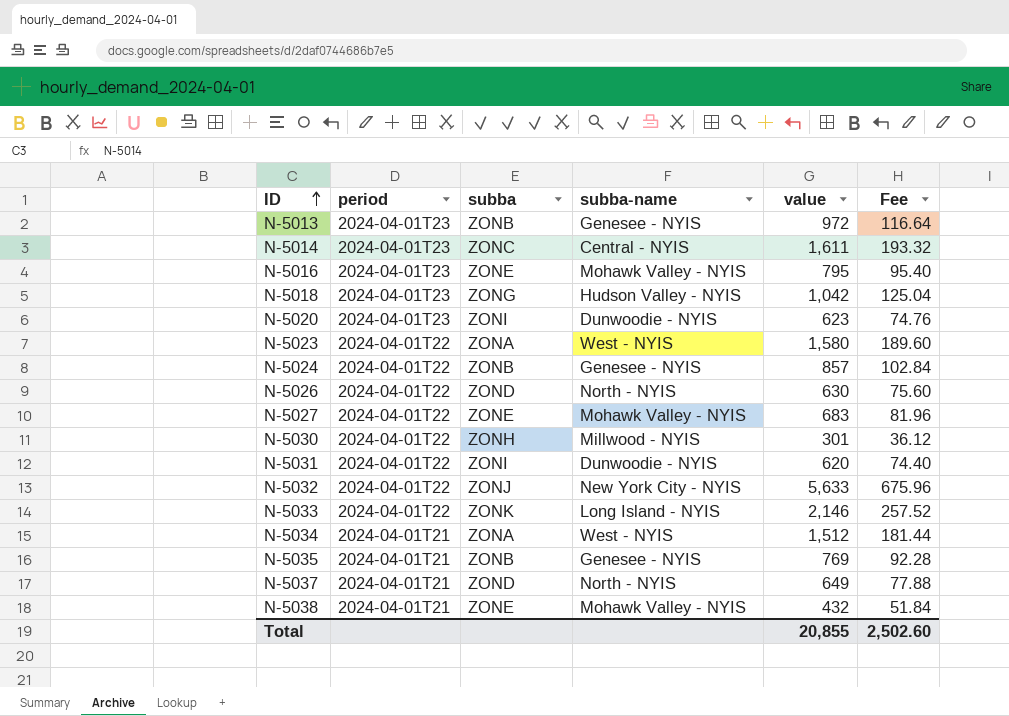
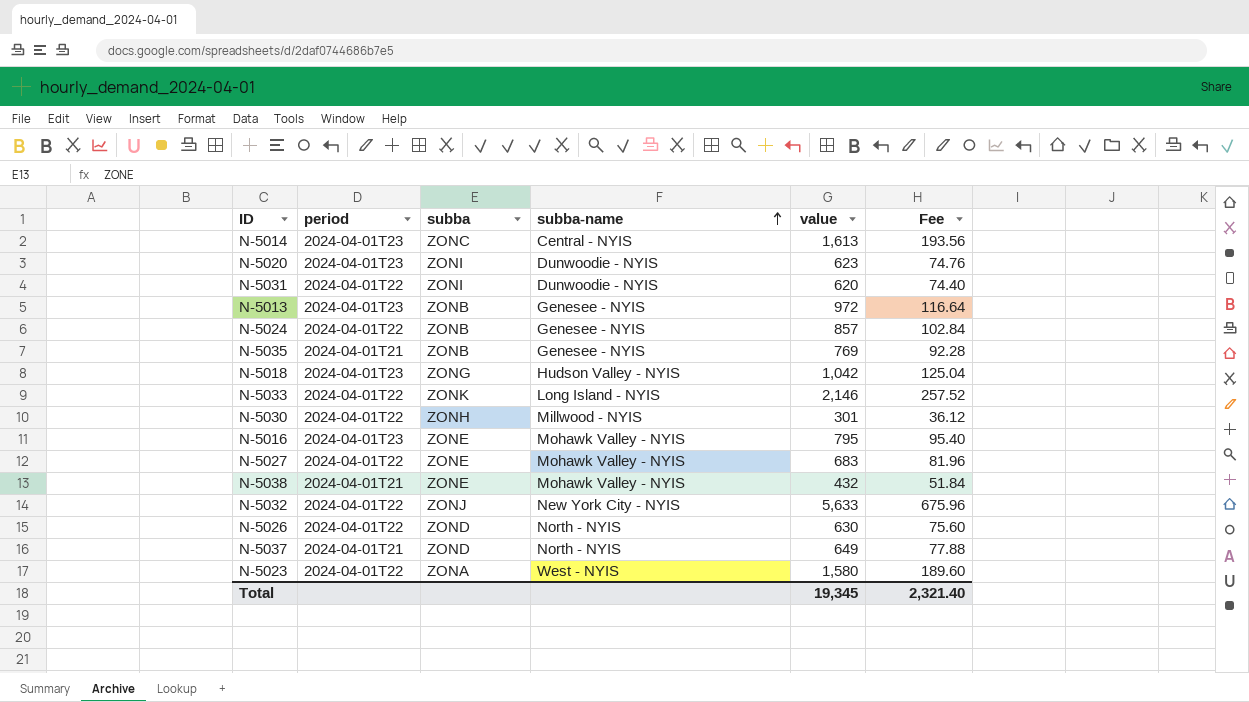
row order: ID ascending -> subba-name ascending
row N-5034: 2024-04-01T21 | ZONA | West - NYIS | 1,512 | 181.44 -> none
N-5014 | value: 1,611 -> 1,613
N-5014 | Fee: 193.32 -> 193.56
Total | value: 20,855 -> 19,345
Total | Fee: 2,502.60 -> 2,321.40

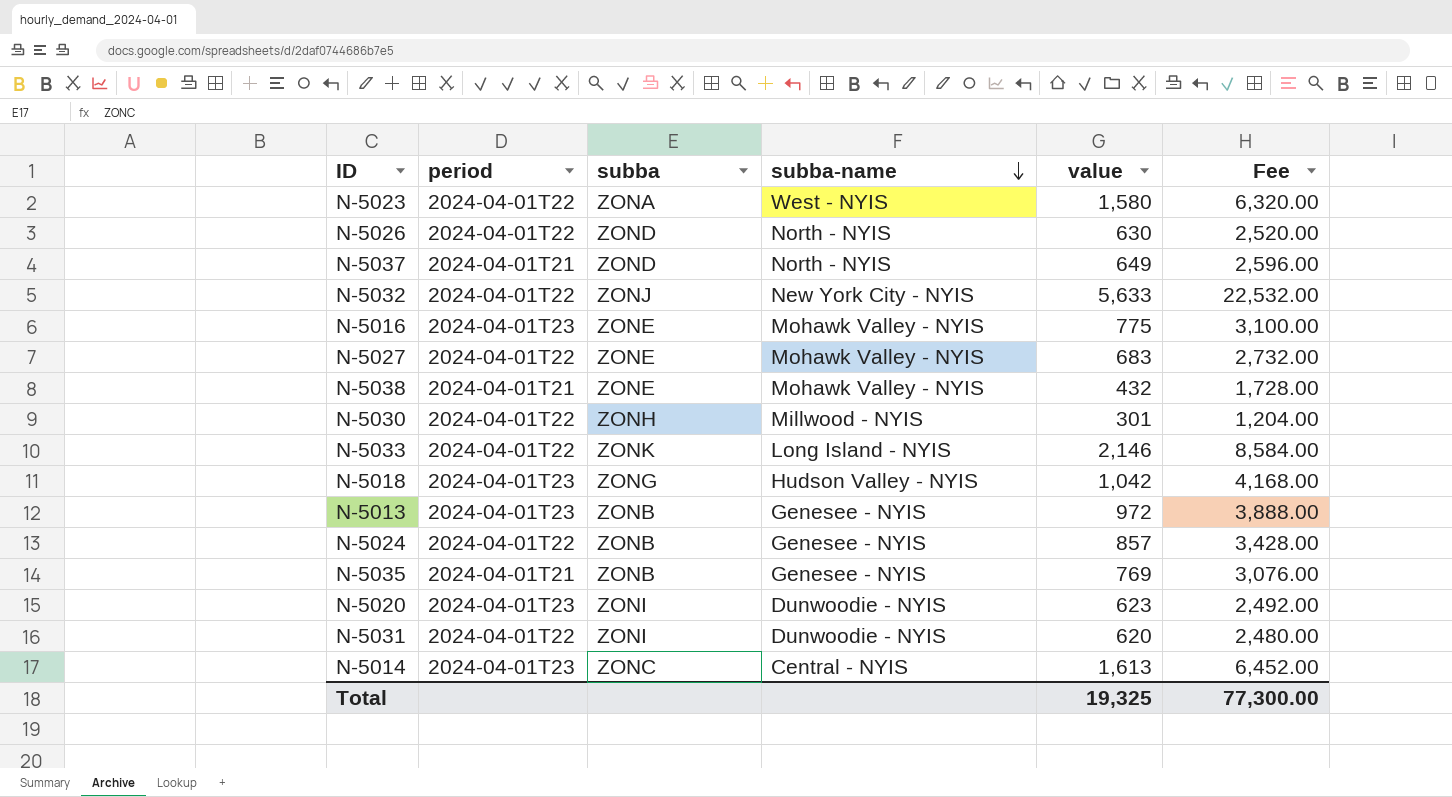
row order: subba-name ascending -> subba-name descending
column Fee | formula: [value] * 0.12 -> [value] * 4
N-5016 | value: 795 -> 775
Total | value: 19,345 -> 19,325
Total | Fee: 2,321.40 -> 77,300.00

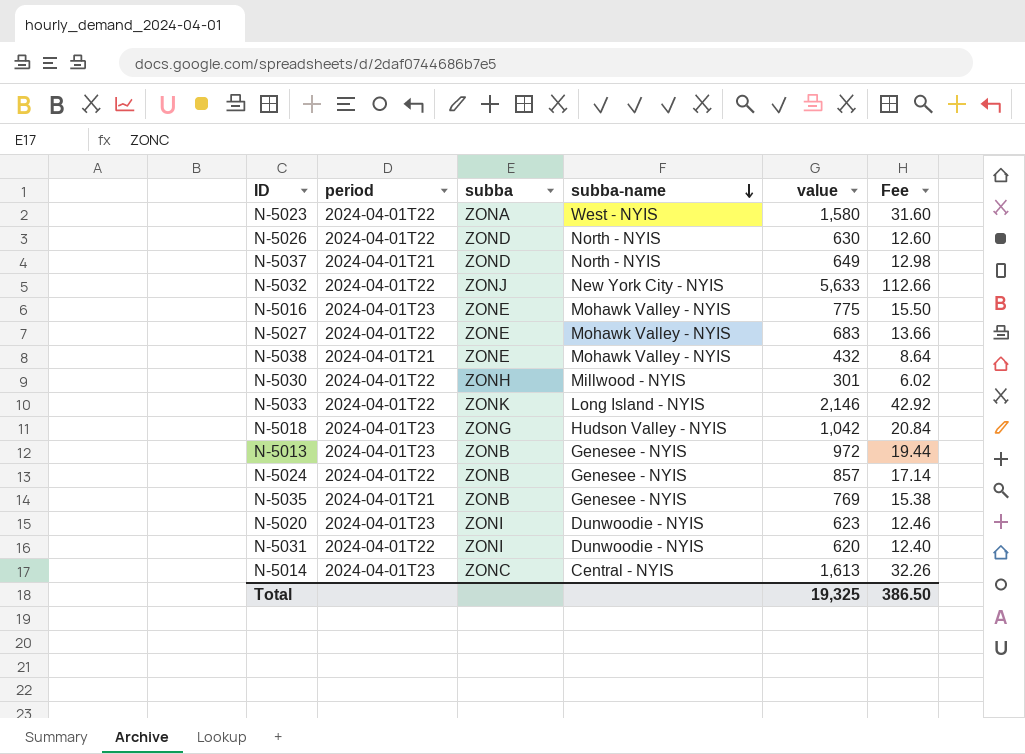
column Fee | formula: [value] * 4 -> [value] * 0.02
Total | Fee: 77,300.00 -> 386.50

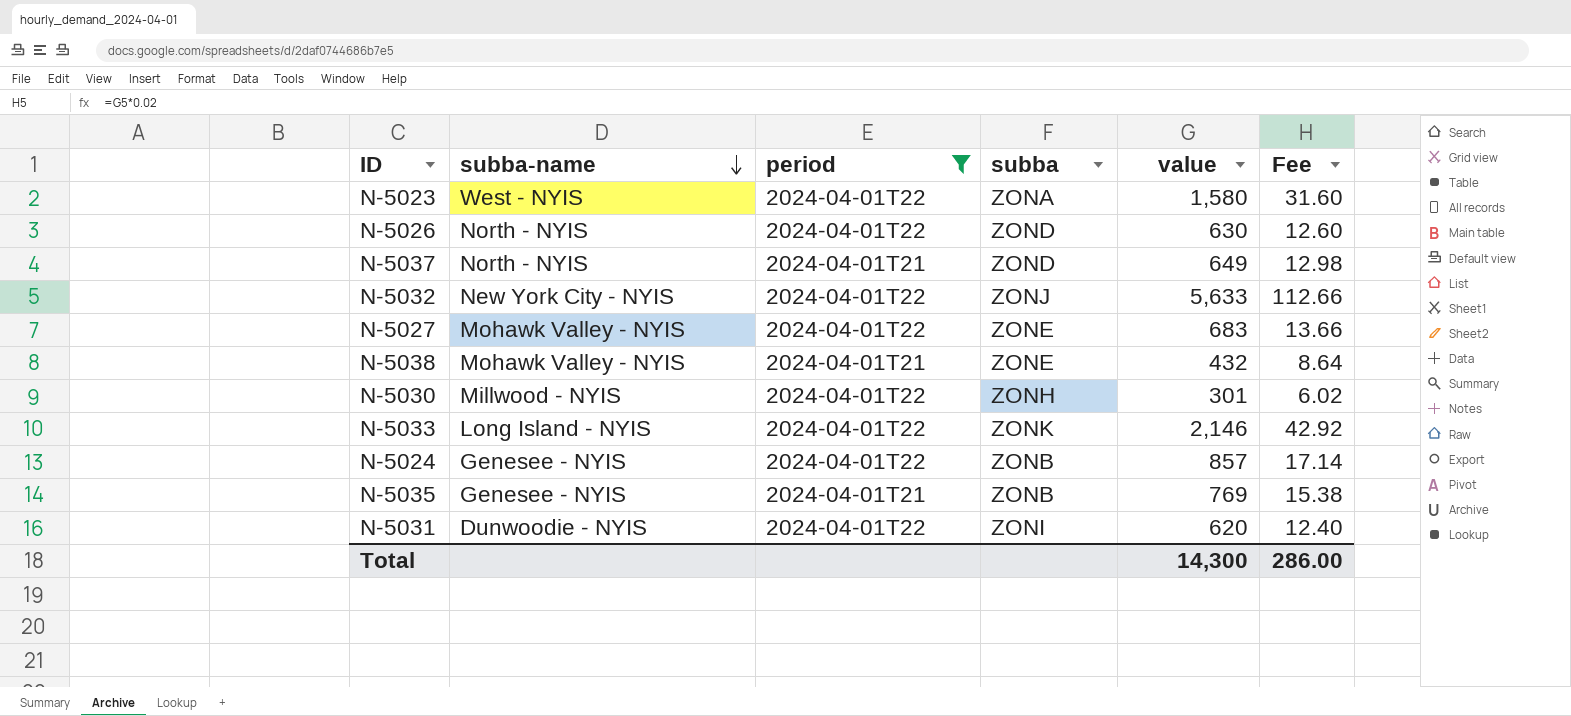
filter: none -> period != 2024-04-01T23
column subba-name | position: 4 -> 2
Total | value: 19,325 -> 14,300
Total | Fee: 386.50 -> 286.00

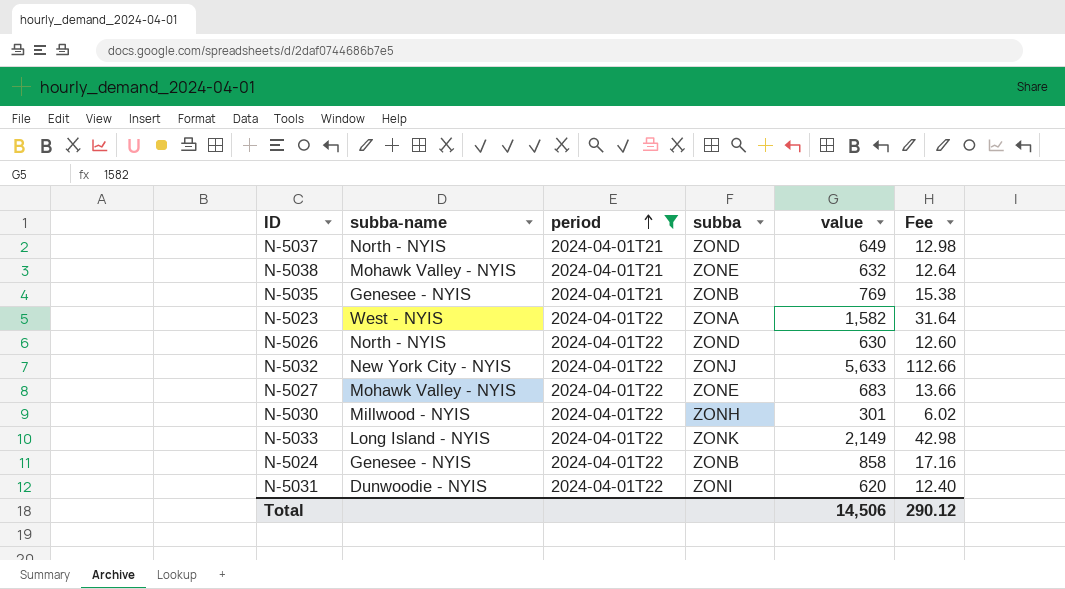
row order: subba-name descending -> period ascending
N-5038 | value: 432 -> 632
N-5038 | Fee: 8.64 -> 12.64
N-5023 | value: 1,580 -> 1,582
N-5023 | Fee: 31.60 -> 31.64
N-5033 | value: 2,146 -> 2,149
N-5033 | Fee: 42.92 -> 42.98
N-5024 | value: 857 -> 858
N-5024 | Fee: 17.14 -> 17.16
Total | value: 14,300 -> 14,506
Total | Fee: 286.00 -> 290.12

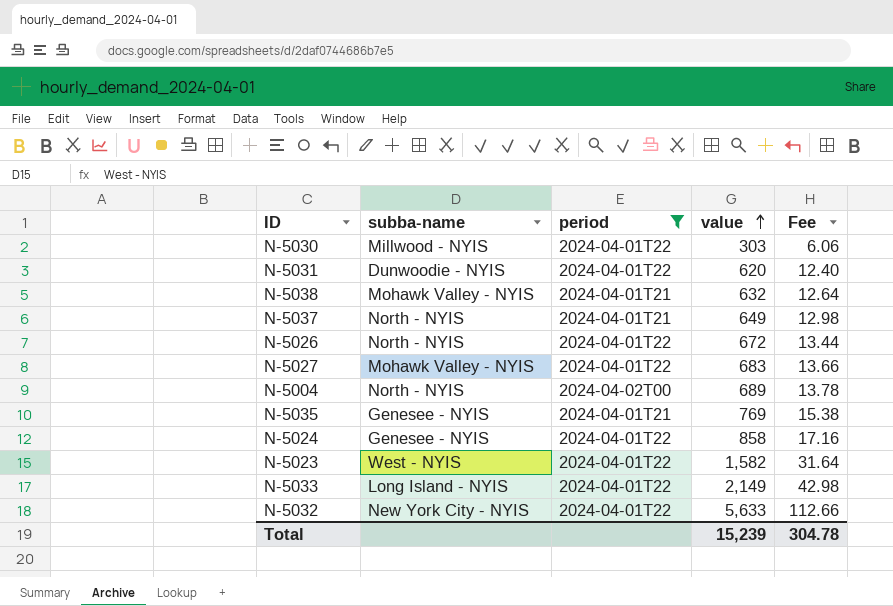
row order: period ascending -> value ascending
column subba | position: 4 -> none
N-5030 | value: 301 -> 303
N-5030 | Fee: 6.02 -> 6.06
N-5026 | value: 630 -> 672
N-5026 | Fee: 12.60 -> 13.44
row N-5004: none -> North - NYIS | 2024-04-02T00 | 689 | 13.78
Total | value: 14,506 -> 15,239
Total | Fee: 290.12 -> 304.78

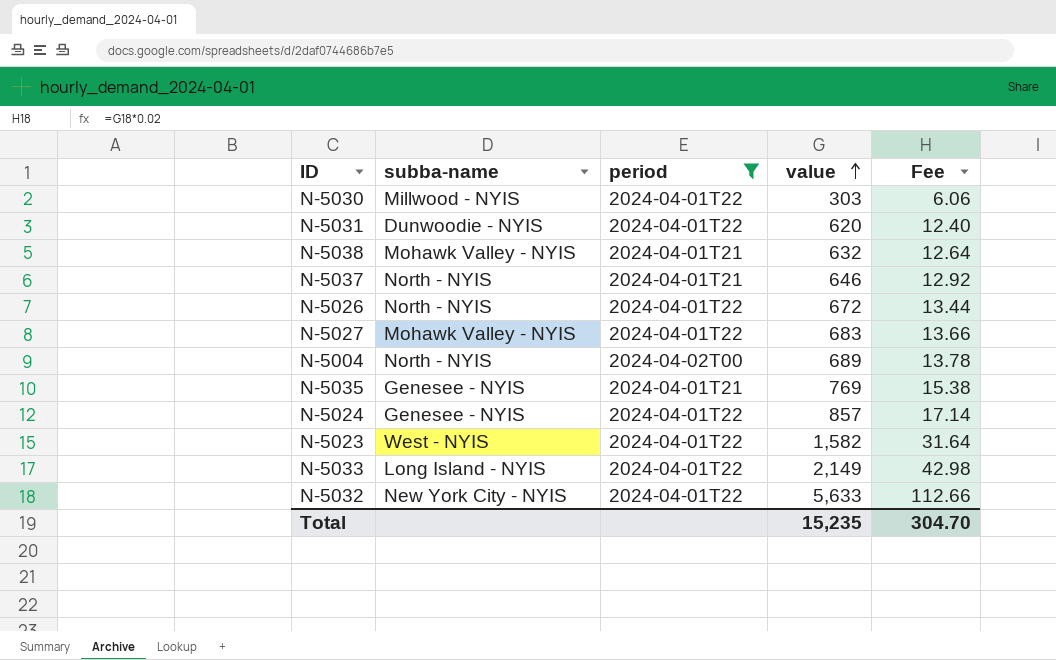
N-5037 | value: 649 -> 646
N-5037 | Fee: 12.98 -> 12.92
N-5024 | value: 858 -> 857
N-5024 | Fee: 17.16 -> 17.14
Total | value: 15,239 -> 15,235
Total | Fee: 304.78 -> 304.70

